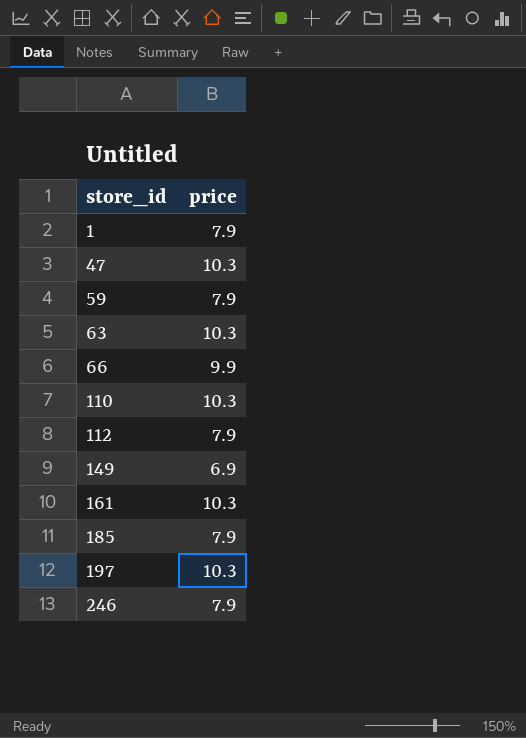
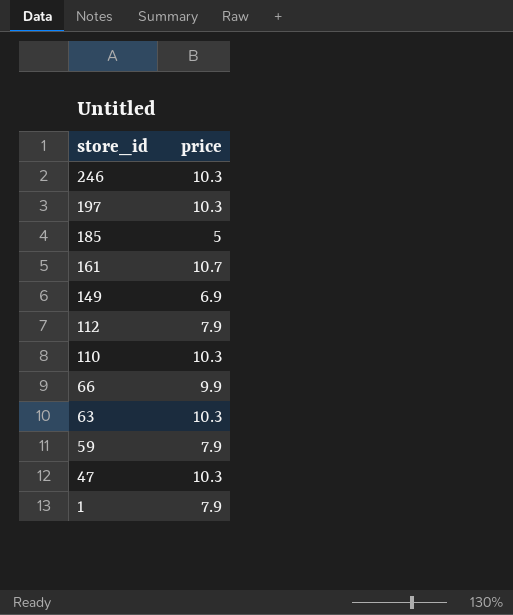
row order: store_id ascending -> store_id descending
246 | price: 7.9 -> 10.3
185 | price: 7.9 -> 5
161 | price: 10.3 -> 10.7

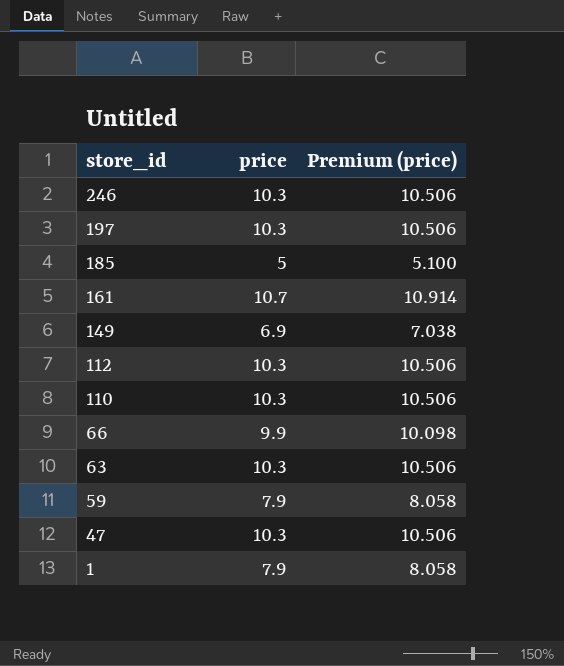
column Premium (price) | formula: none -> [price] * 1.02
112 | price: 7.9 -> 10.3

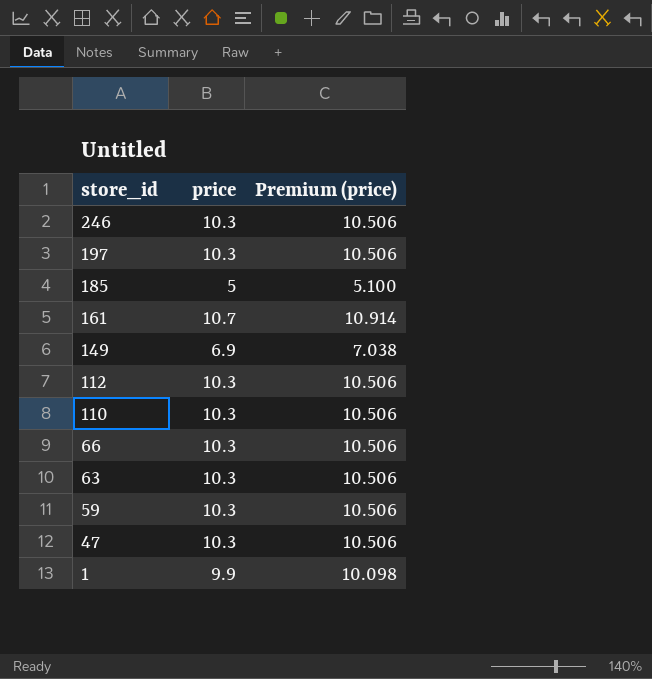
66 | price: 9.9 -> 10.3
66 | Premium (price): 10.098 -> 10.506
59 | price: 7.9 -> 10.3
59 | Premium (price): 8.058 -> 10.506
1 | price: 7.9 -> 9.9
1 | Premium (price): 8.058 -> 10.098

